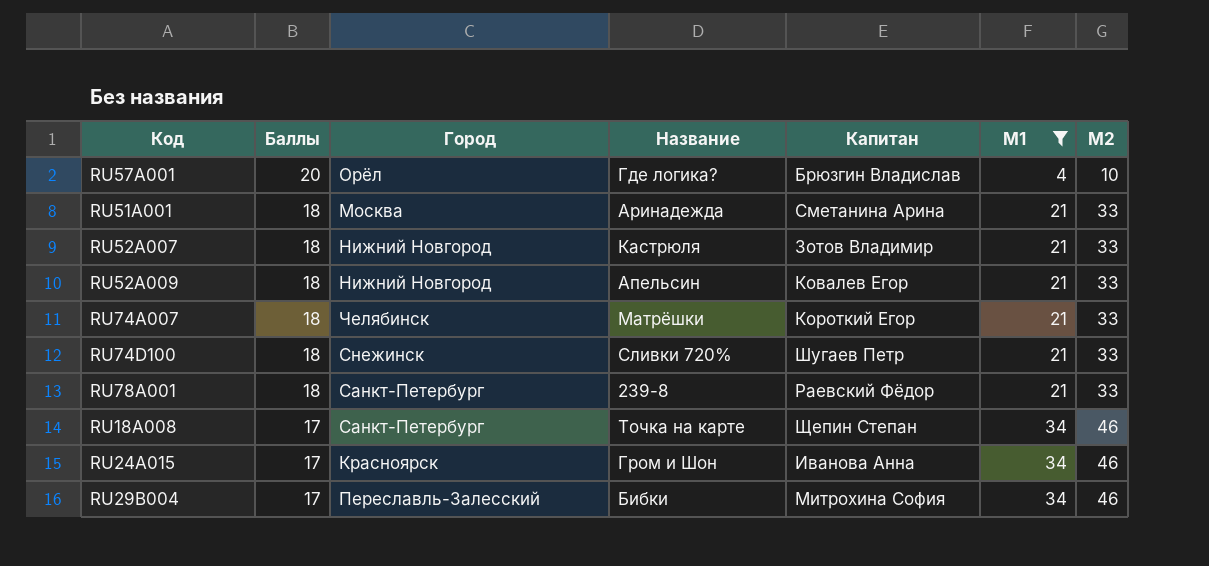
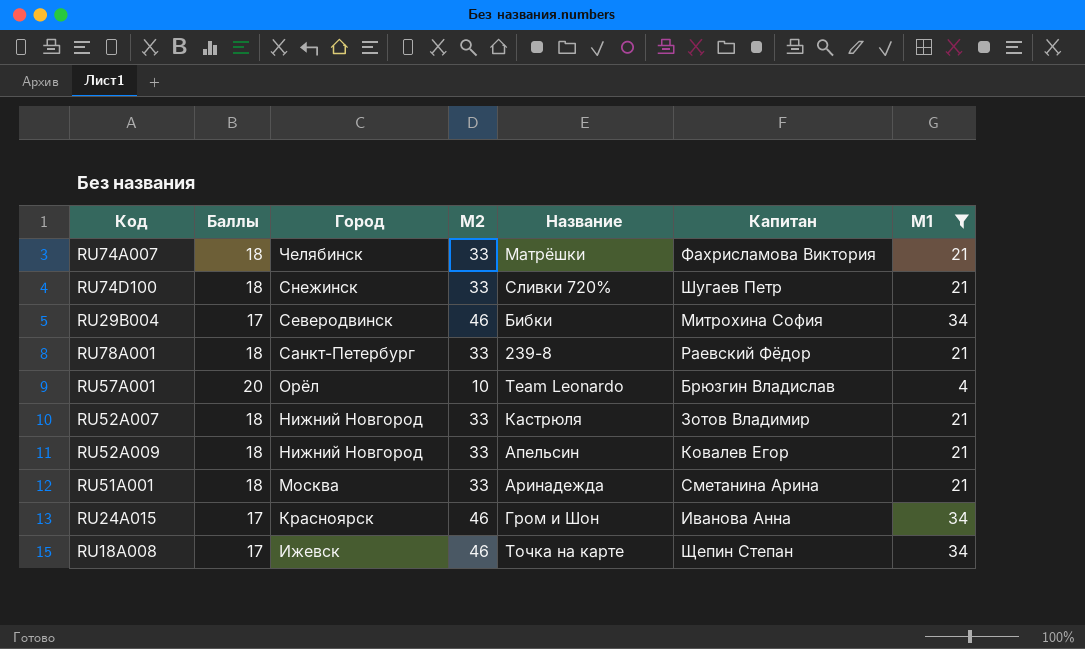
row order: Баллы descending -> Город descending
column M2 | position: 7 -> 4
RU74A007 | Капитан: Короткий Егор -> Фахрисламова Виктория
RU29B004 | Город: Переславль-Залесский -> Северодвинск
RU57A001 | Название: Где логика? -> Team Leonardo
RU18A008 | Город: Санкт-Петербург -> Ижевск

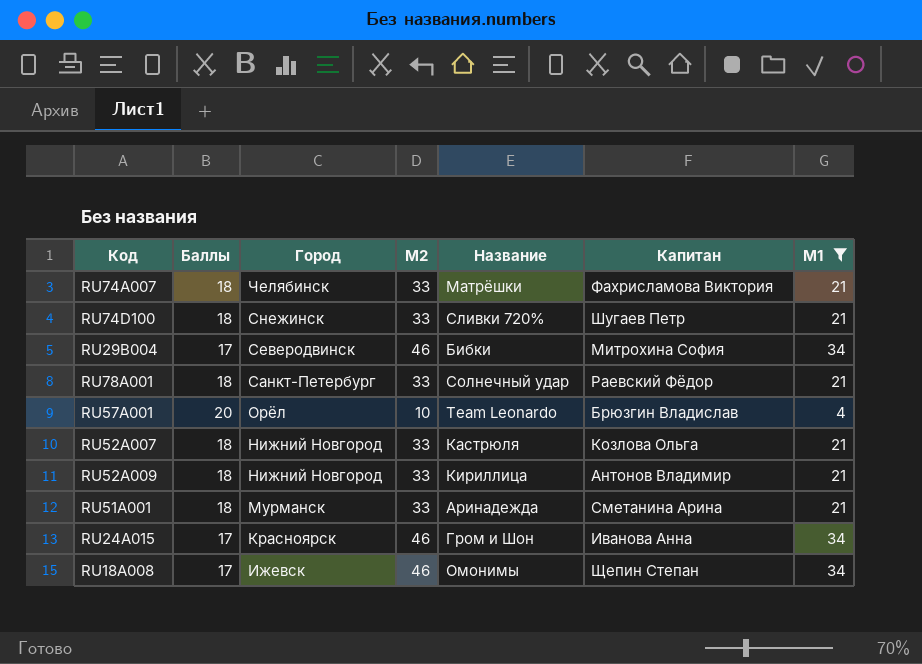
RU78A001 | Название: 239-8 -> Солнечный удар
RU52A007 | Капитан: Зотов Владимир -> Козлова Ольга
RU52A009 | Название: Апельсин -> Кириллица
RU52A009 | Капитан: Ковалев Егор -> Антонов Владимир
RU51A001 | Город: Москва -> Мурманск
RU18A008 | Название: Точка на карте -> Омонимы

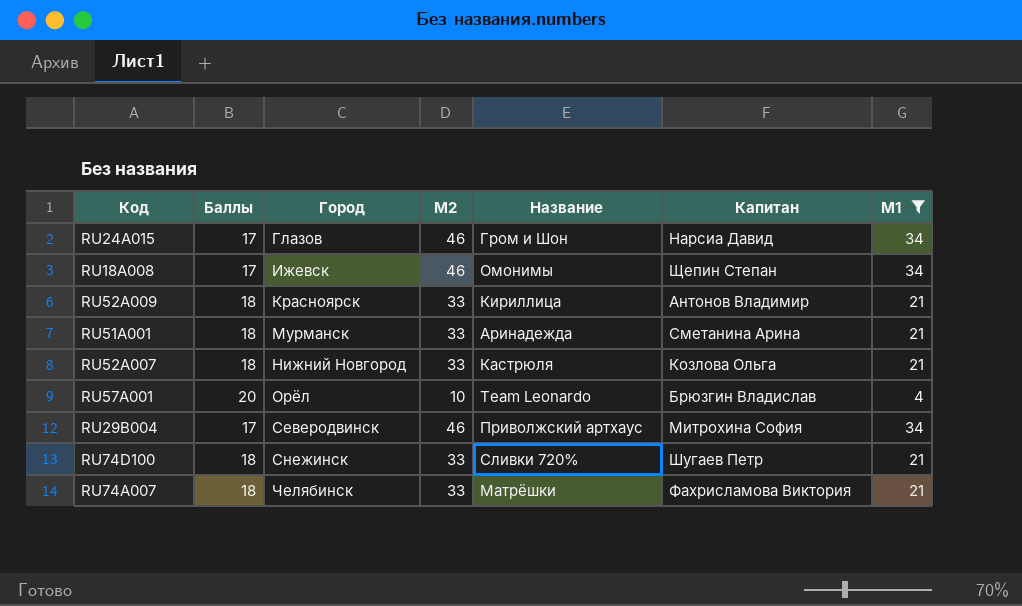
row order: Город descending -> Город ascending
row RU78A001: 18 | Санкт-Петербург | 33 | Солнечный удар | Раевский Фёдор | 21 -> none
RU24A015 | Город: Красноярск -> Глазов
RU24A015 | Капитан: Иванова Анна -> Нарсиа Давид
RU52A009 | Город: Нижний Новгород -> Красноярск
RU29B004 | Название: Бибки -> Приволжский артхаус

